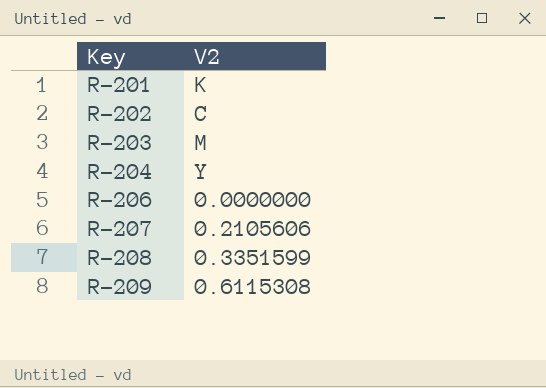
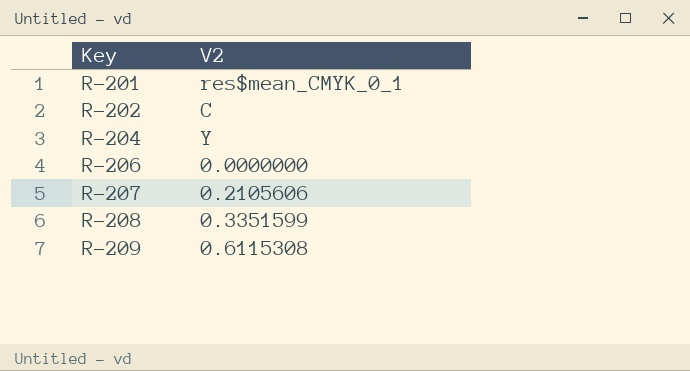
row R-203: M -> none
R-201 | V2: K -> res$mean_CMYK_0_1

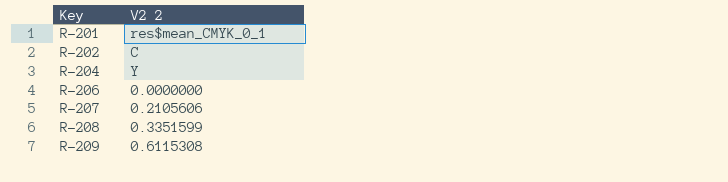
column name: V2 -> V2 2

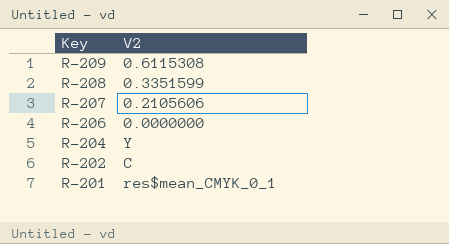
row order: Key ascending -> Key descending
column name: V2 2 -> V2

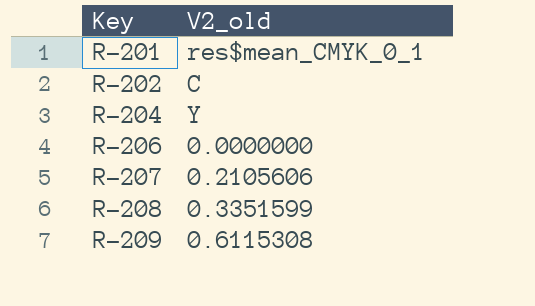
row order: Key descending -> Key ascending
column name: V2 -> V2_old

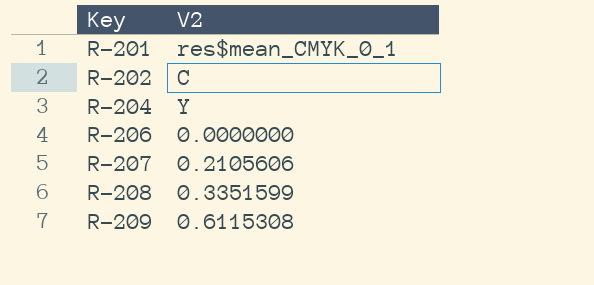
column name: V2_old -> V2

